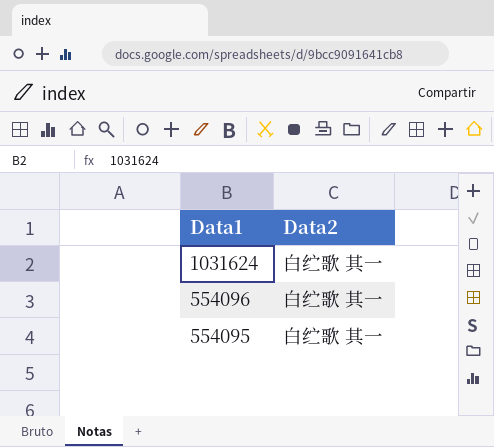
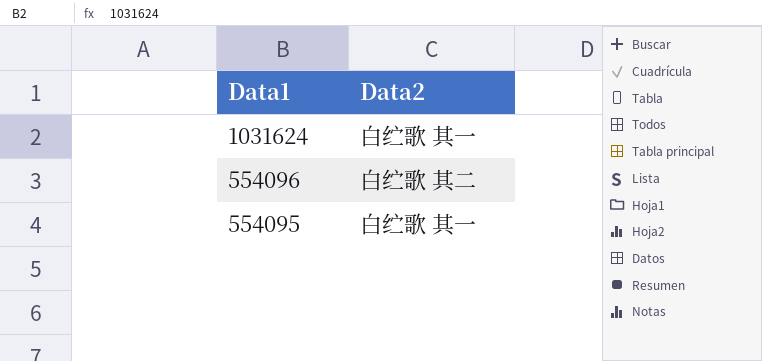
554096 | Data2: 白纻歌 其一 -> 白纻歌 其二

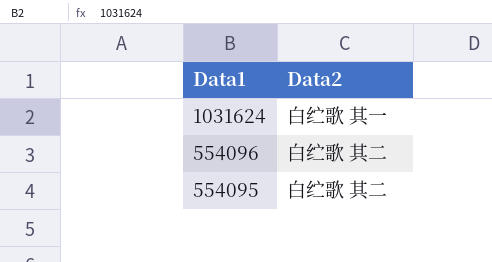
554095 | Data2: 白纻歌 其一 -> 白纻歌 其二

